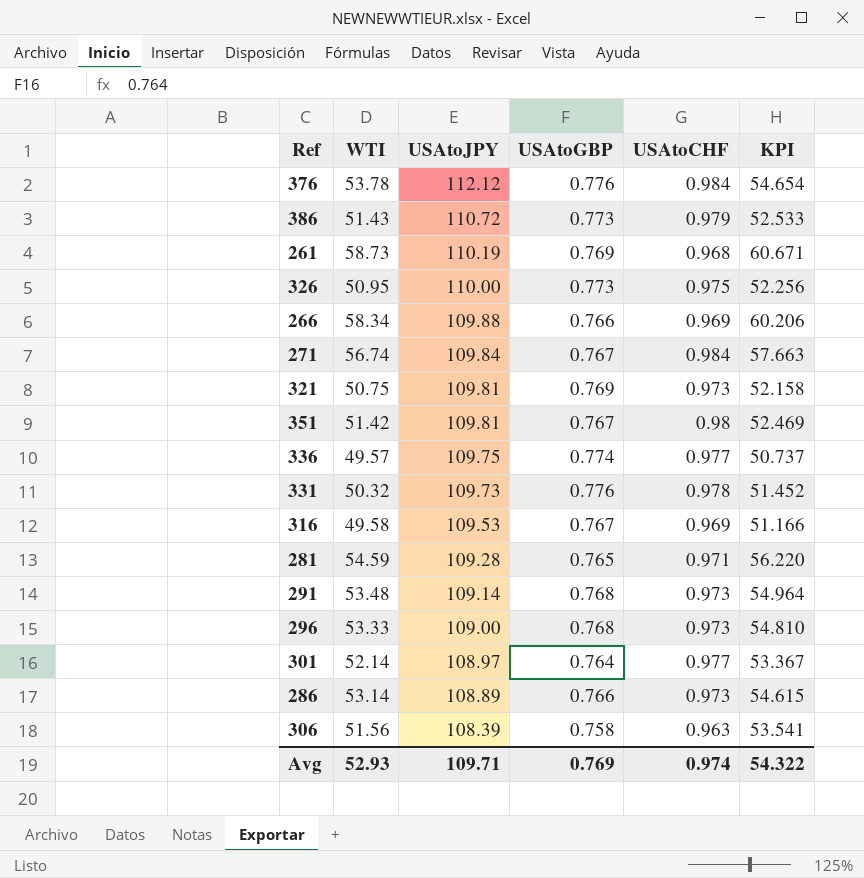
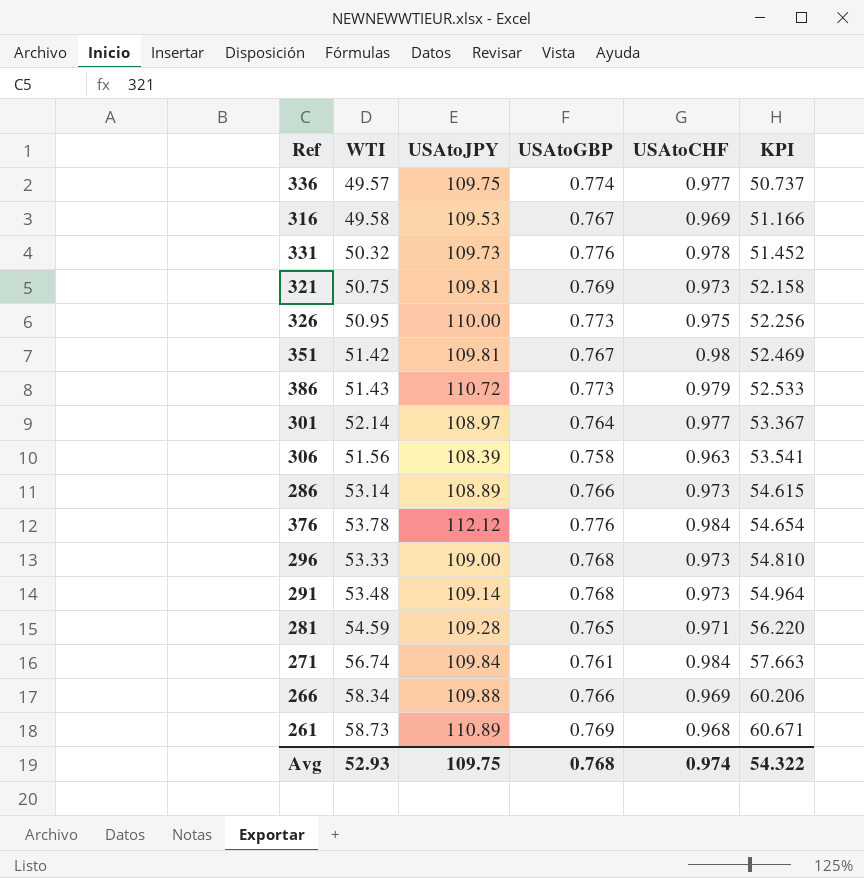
row order: USAtoJPY descending -> KPI ascending
271 | USAtoGBP: 0.767 -> 0.761
261 | USAtoJPY: 110.19 -> 110.89
Avg | USAtoJPY: 109.71 -> 109.75
Avg | USAtoGBP: 0.769 -> 0.768

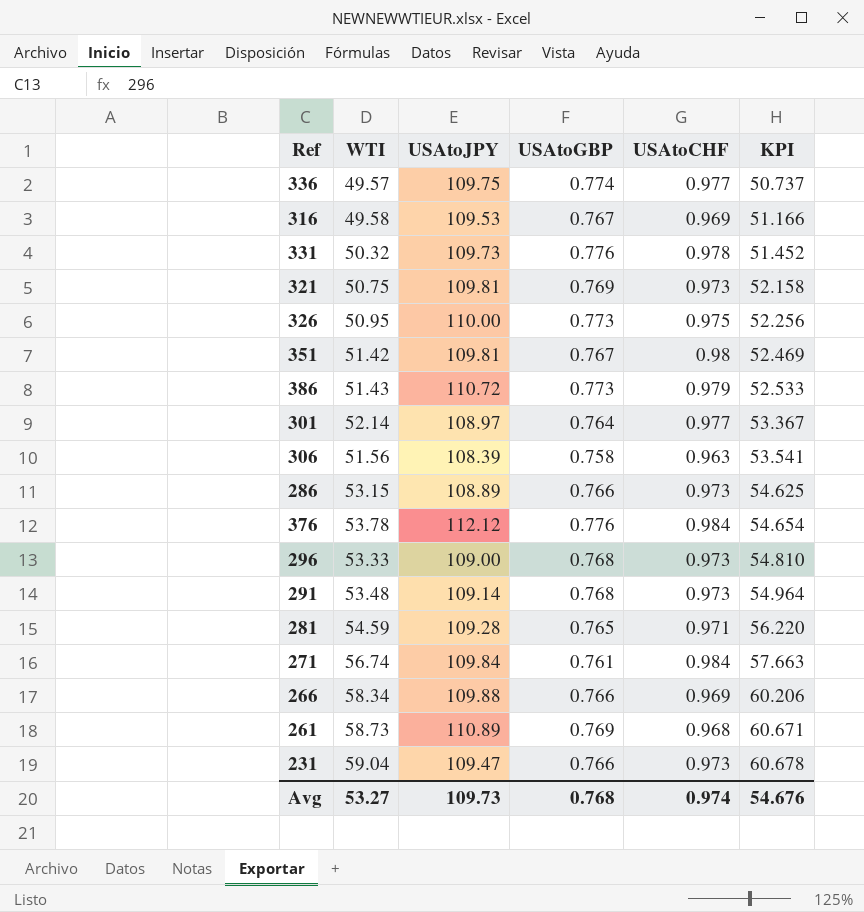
286 | WTI: 53.14 -> 53.15
286 | KPI: 54.615 -> 54.625
row 231: none -> 59.04 | 109.47 | 0.766 | 0.973 | 60.678
Avg | WTI: 52.93 -> 53.27
Avg | USAtoJPY: 109.75 -> 109.73
Avg | KPI: 54.322 -> 54.676

